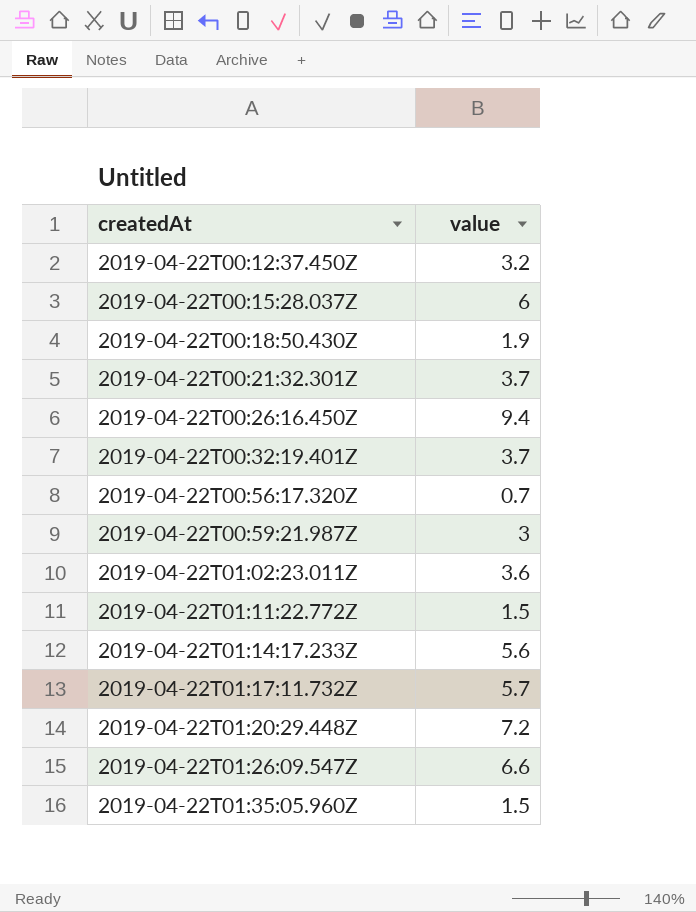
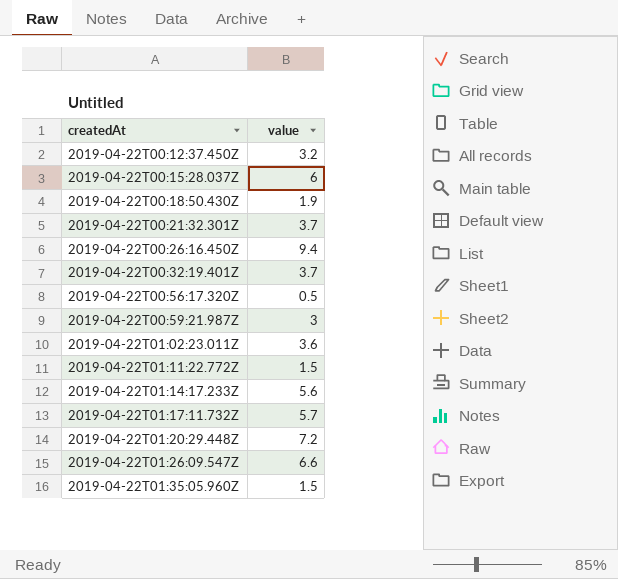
2019-04-22T00:56:17.320Z | value: 0.7 -> 0.5

